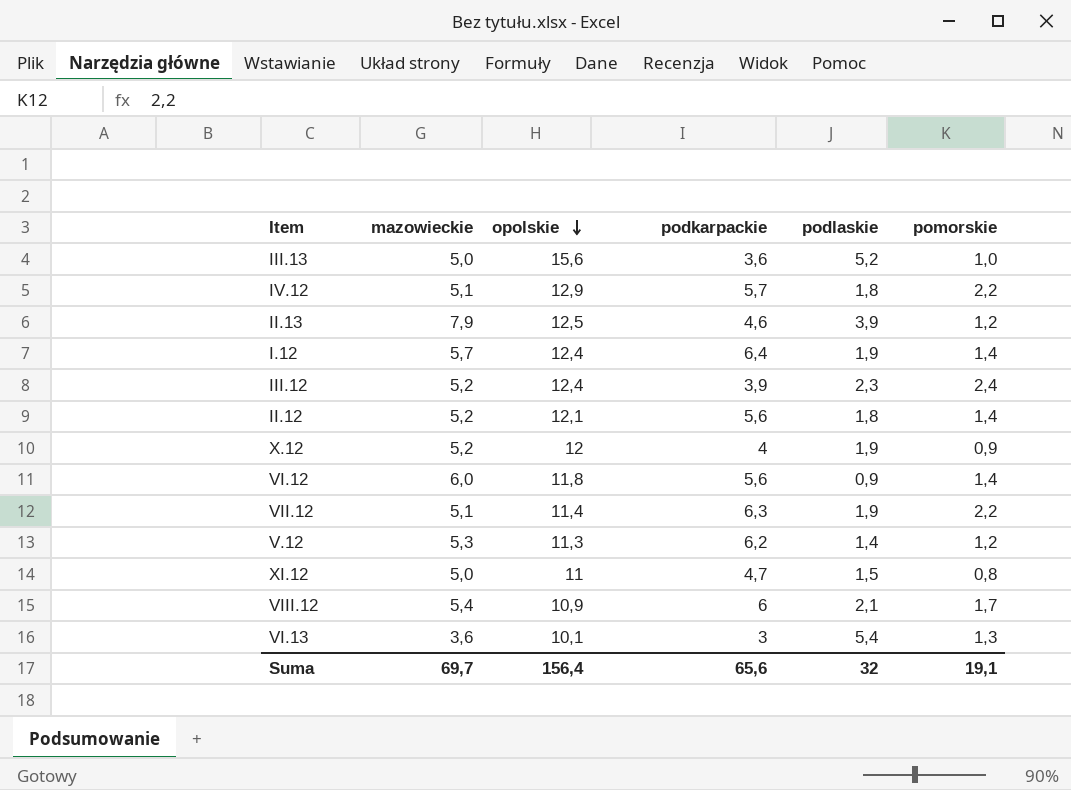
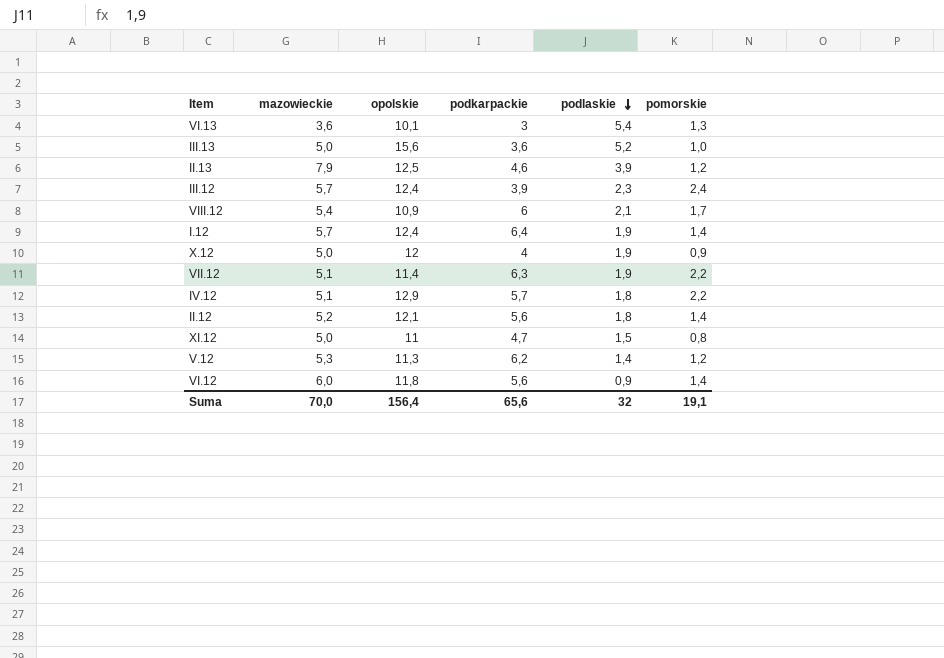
row order: opolskie descending -> podlaskie descending
III.12 | mazowieckie: 5,2 -> 5,7
X.12 | mazowieckie: 5,2 -> 5,0
Suma | mazowieckie: 69,7 -> 70,0

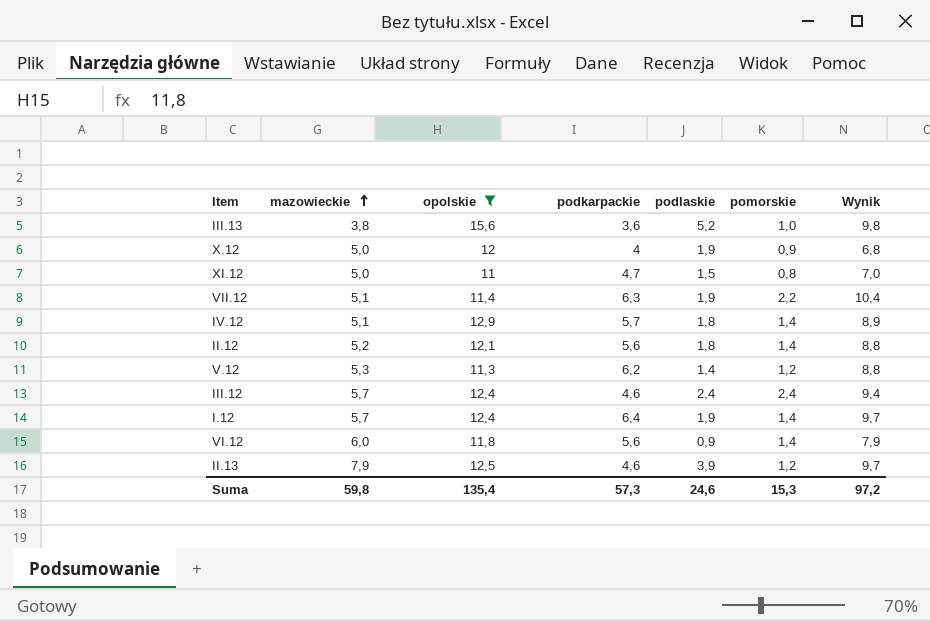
filter: none -> opolskie >= 11
row order: podlaskie descending -> mazowieckie ascending
column Wynik | formula: none -> [podkarpackie] + [podlaskie] + [pomorskie]
III.13 | mazowieckie: 5,0 -> 3,8
IV.12 | pomorskie: 2,2 -> 1,4
III.12 | podkarpackie: 3,9 -> 4,6
III.12 | podlaskie: 2,3 -> 2,4
Suma | mazowieckie: 70,0 -> 59,8
Suma | opolskie: 156,4 -> 135,4
Suma | podkarpackie: 65,6 -> 57,3
Suma | podlaskie: 32 -> 24,6
Suma | pomorskie: 19,1 -> 15,3

